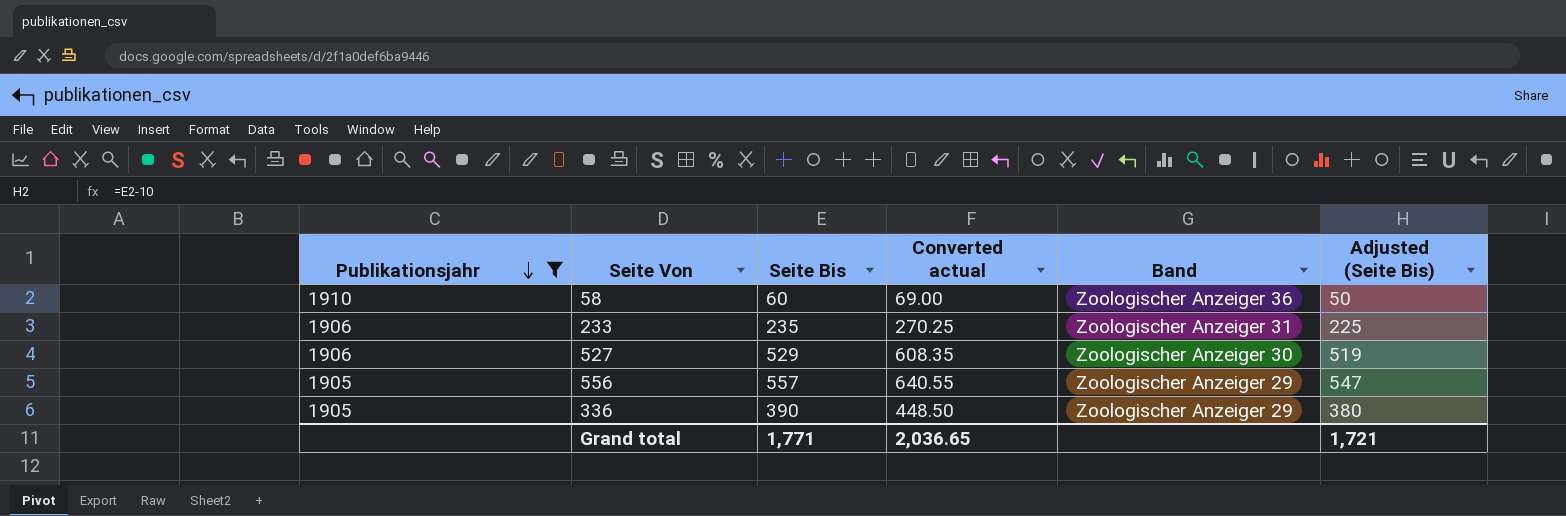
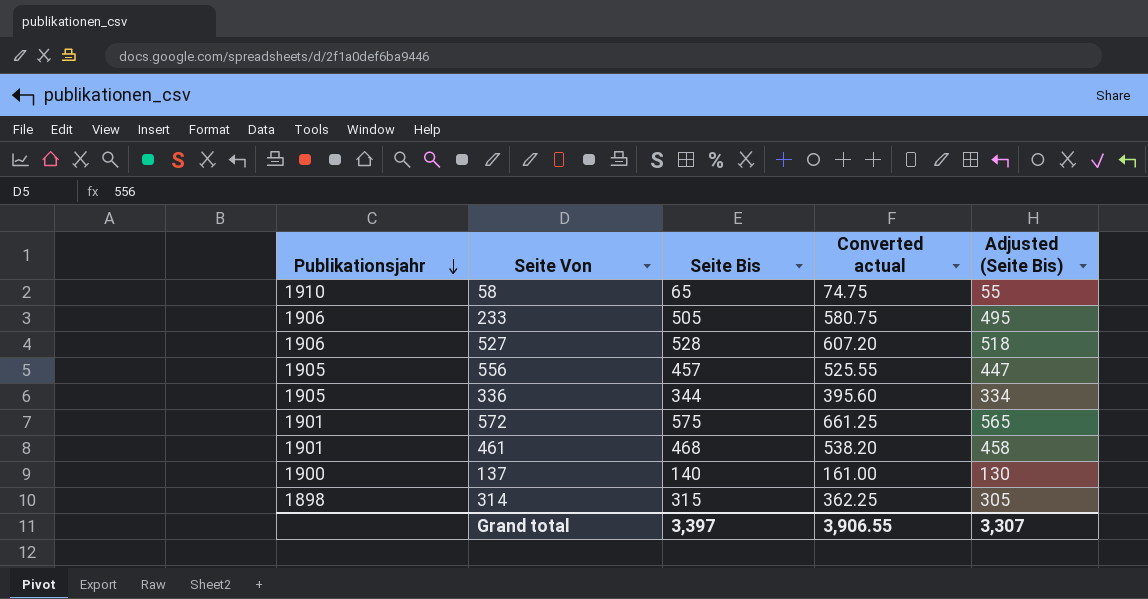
filter: Publikationsjahr >= 1905 -> none
column Band | position: 5 -> none
58 | Seite Bis: 60 -> 65
58 | Converted actual: 69.00 -> 74.75
58 | Adjusted (Seite Bis): 50 -> 55
233 | Seite Bis: 235 -> 505
233 | Converted actual: 270.25 -> 580.75
233 | Adjusted (Seite Bis): 225 -> 495
527 | Seite Bis: 529 -> 528
527 | Converted actual: 608.35 -> 607.20
527 | Adjusted (Seite Bis): 519 -> 518
556 | Seite Bis: 557 -> 457
556 | Converted actual: 640.55 -> 525.55
556 | Adjusted (Seite Bis): 547 -> 447
336 | Seite Bis: 390 -> 344
336 | Converted actual: 448.50 -> 395.60
336 | Adjusted (Seite Bis): 380 -> 334
Grand total | Seite Bis: 1,771 -> 3,397
Grand total | Converted actual: 2,036.65 -> 3,906.55
Grand total | Adjusted (Seite Bis): 1,721 -> 3,307

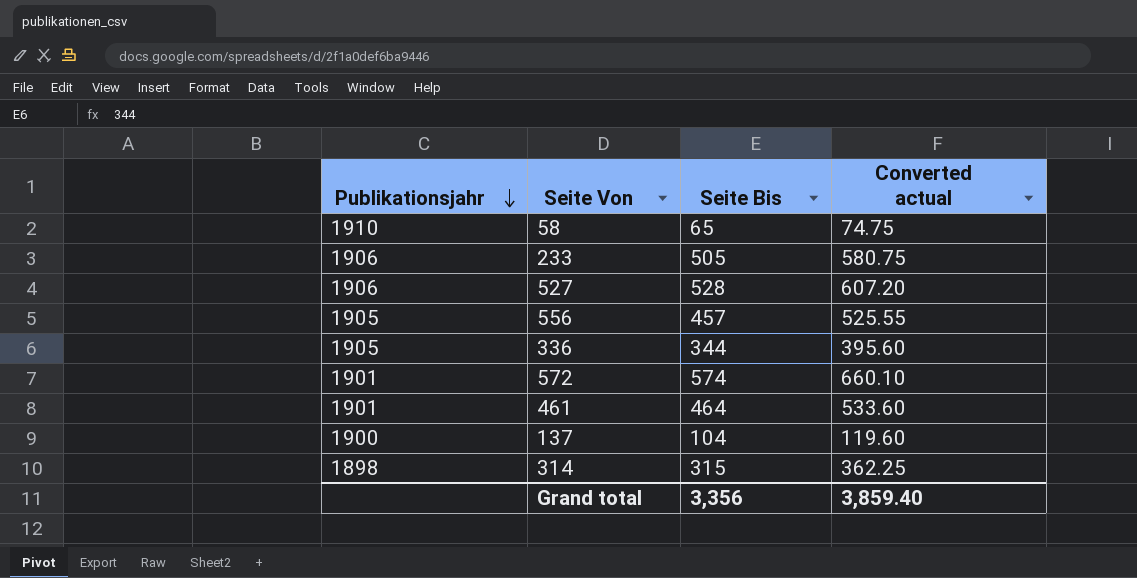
column Adjusted (Seite Bis) | formula: [Seite Bis] - 10 -> none
572 | Seite Bis: 575 -> 574
572 | Converted actual: 661.25 -> 660.10
461 | Seite Bis: 468 -> 464
461 | Converted actual: 538.20 -> 533.60
137 | Seite Bis: 140 -> 104
137 | Converted actual: 161.00 -> 119.60
Grand total | Seite Bis: 3,397 -> 3,356
Grand total | Converted actual: 3,906.55 -> 3,859.40

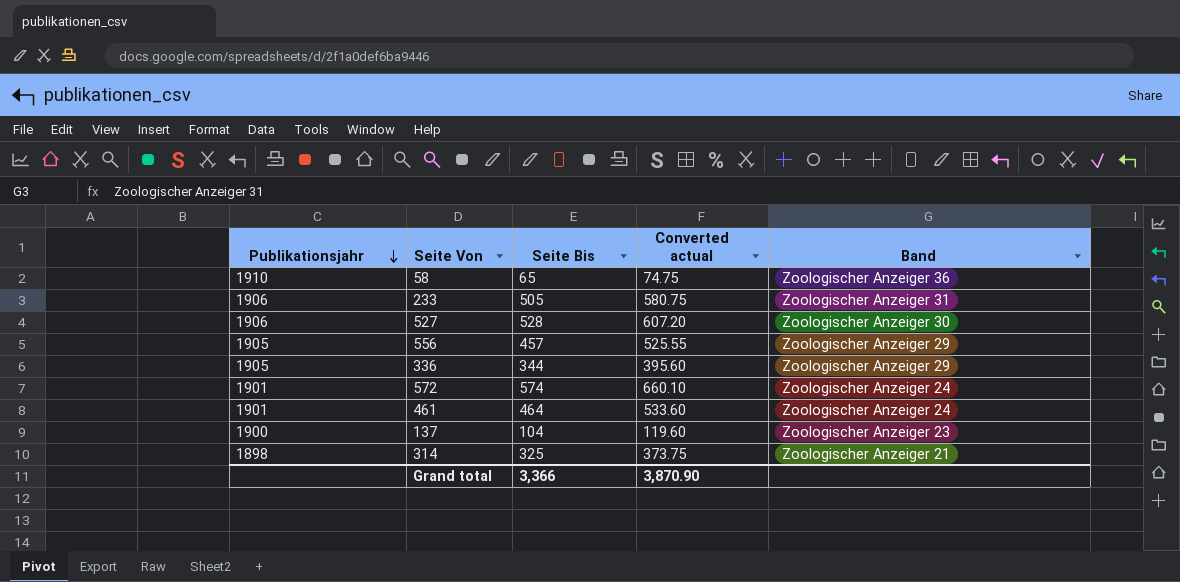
column Band | position: none -> 5
314 | Seite Bis: 315 -> 325
314 | Converted actual: 362.25 -> 373.75
Grand total | Seite Bis: 3,356 -> 3,366
Grand total | Converted actual: 3,859.40 -> 3,870.90

